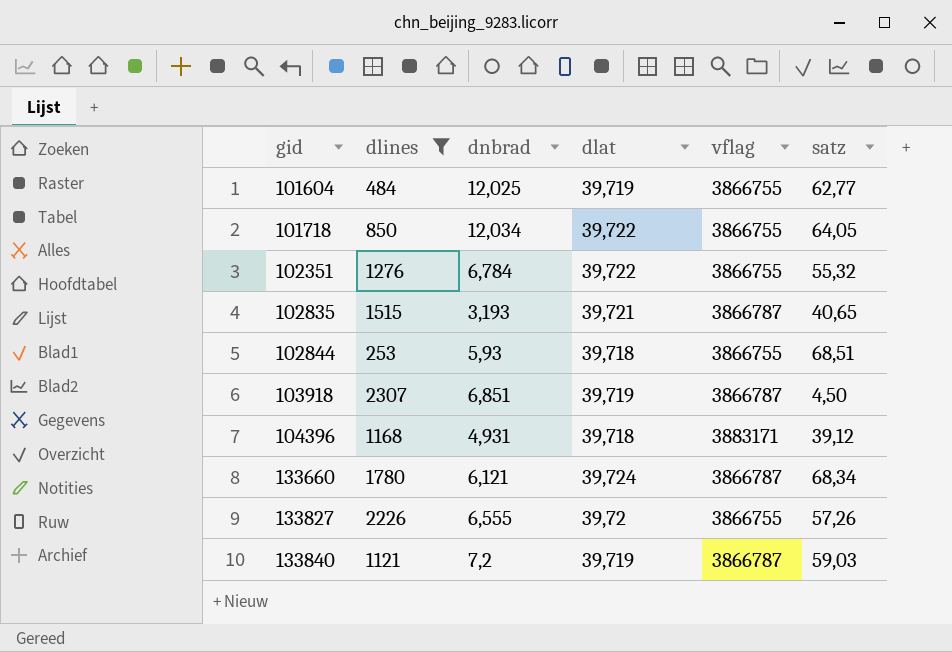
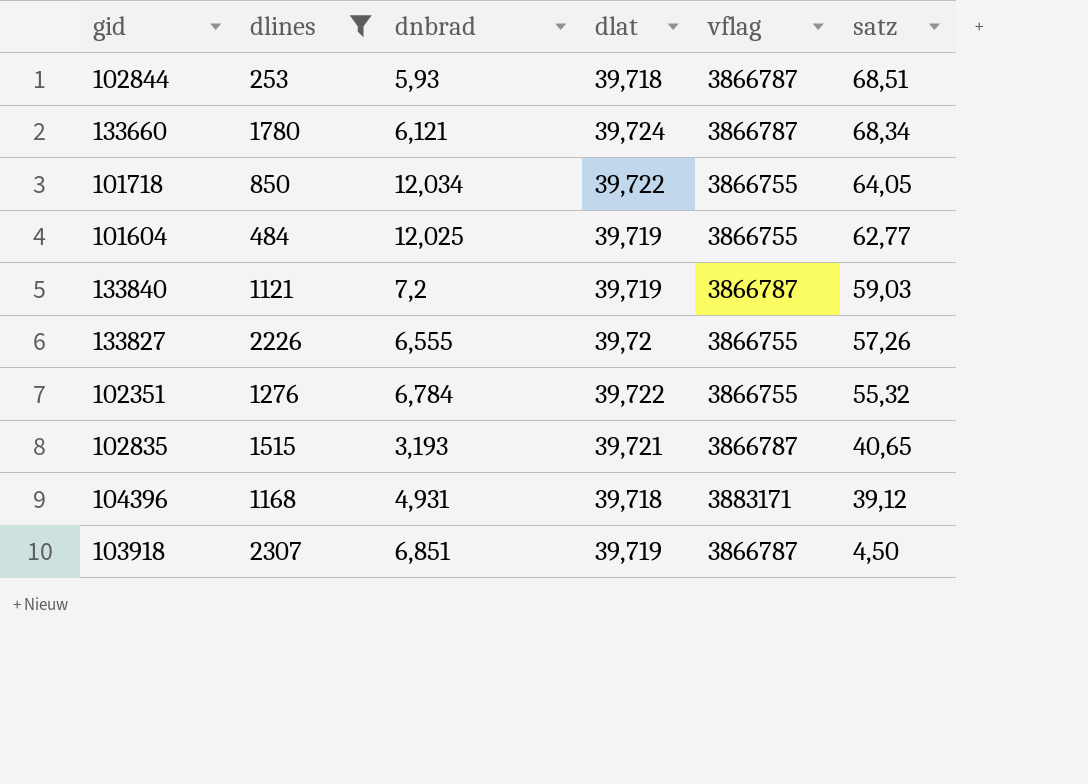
row order: gid ascending -> satz descending
102844 | vflag: 3866755 -> 3866787

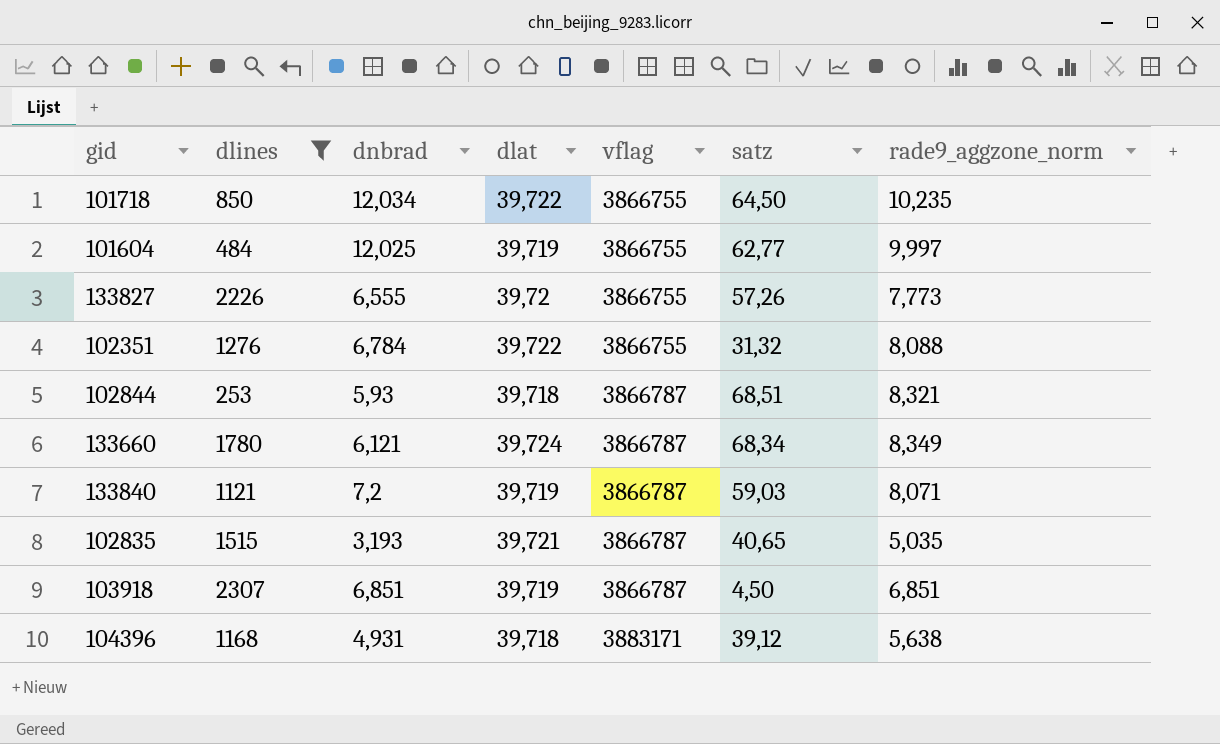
row order: satz descending -> vflag ascending
column rade9_aggzone_norm | position: none -> 7
101718 | satz: 64,05 -> 64,50
102351 | satz: 55,32 -> 31,32

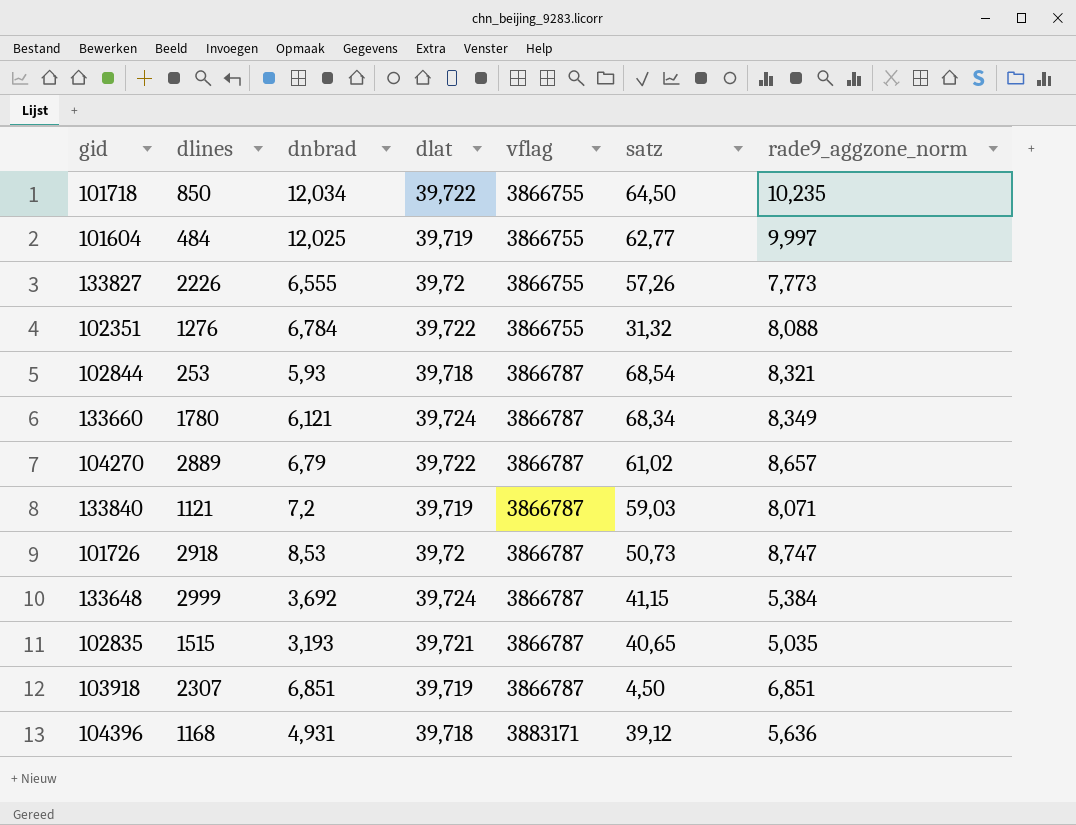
filter: dlines <= 2307 -> none
102844 | satz: 68,51 -> 68,54
104396 | rade9_aggzone_norm: 5,638 -> 5,636

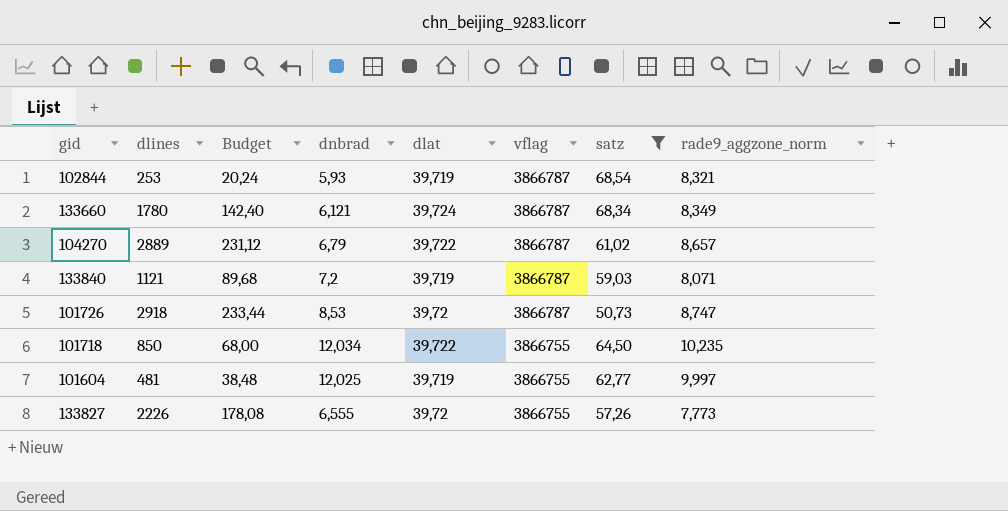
filter: none -> satz >= 50,73
row order: vflag ascending -> vflag descending
column Budget | formula: none -> [dlines] * 0,08
102844 | dlat: 39,718 -> 39,719
101604 | dlines: 484 -> 481

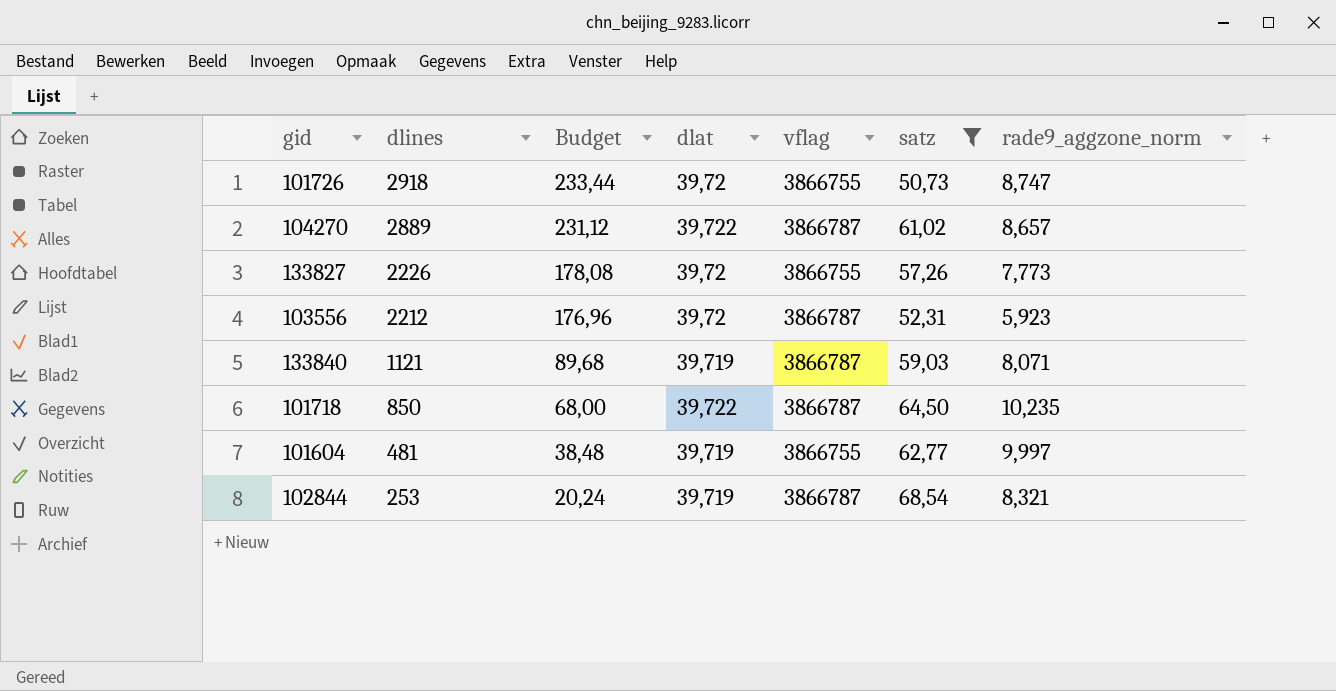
row order: vflag descending -> dlines descending
column dnbrad | position: 4 -> none
row 133660: 1780 | 142,40 | 6,121 | 39,724 | 3866787 | 68,34 | 8,349 -> none
101726 | vflag: 3866787 -> 3866755
row 103556: none -> 2212 | 176,96 | 39,72 | 3866787 | 52,31 | 5,923
101718 | vflag: 3866755 -> 3866787

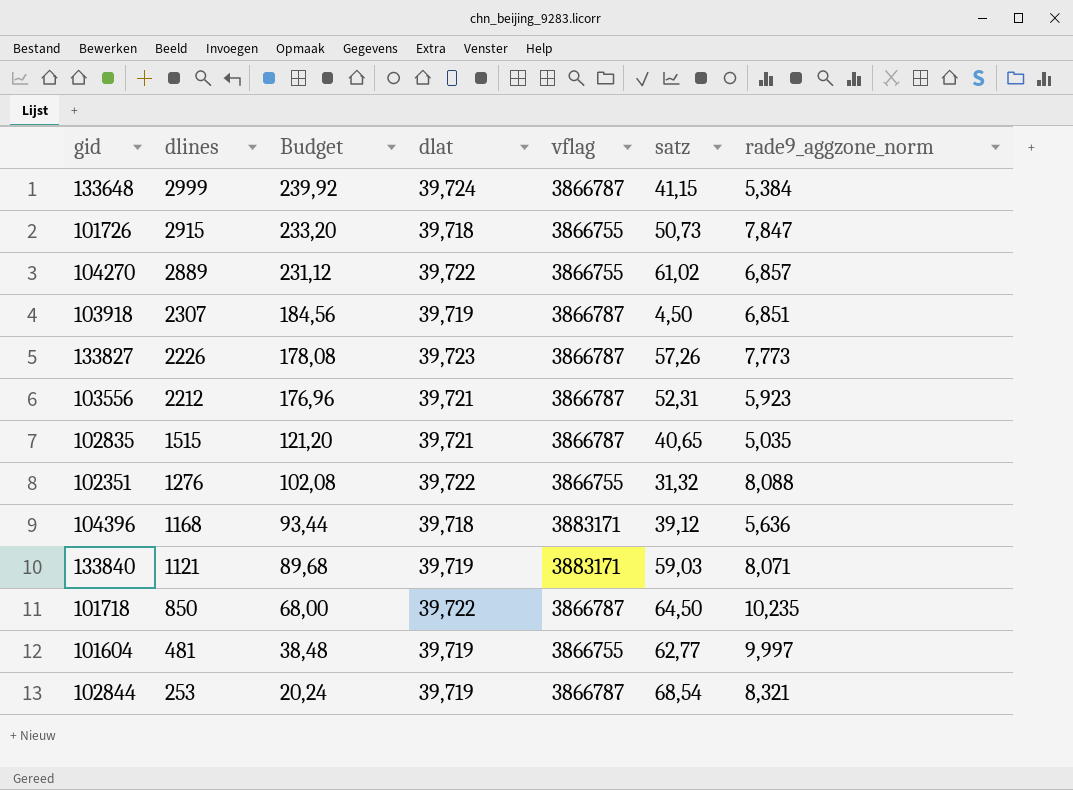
filter: satz >= 50,73 -> none
101726 | dlines: 2918 -> 2915
101726 | Budget: 233,44 -> 233,20
101726 | dlat: 39,72 -> 39,718
101726 | rade9_aggzone_norm: 8,747 -> 7,847
104270 | vflag: 3866787 -> 3866755
104270 | rade9_aggzone_norm: 8,657 -> 6,857
133827 | dlat: 39,72 -> 39,723
133827 | vflag: 3866755 -> 3866787
103556 | dlat: 39,72 -> 39,721
133840 | vflag: 3866787 -> 3883171

